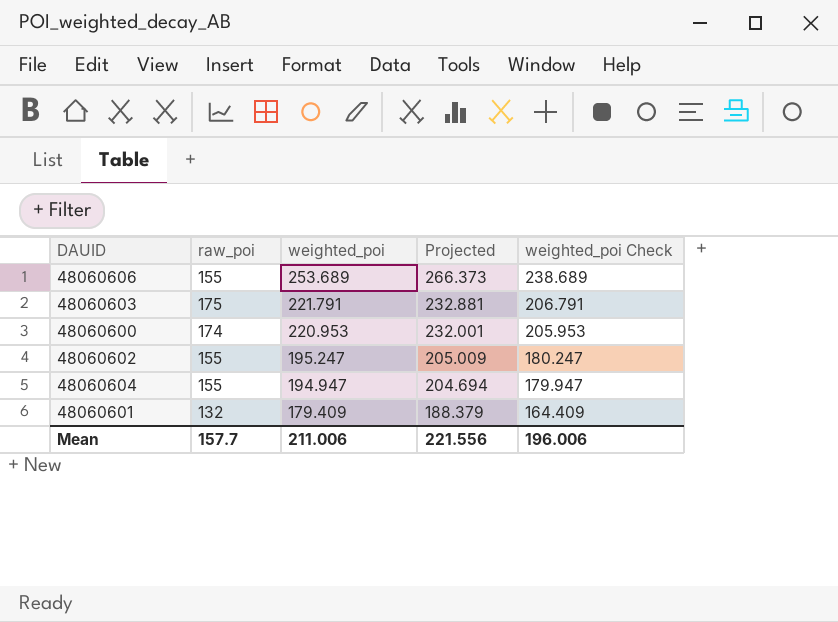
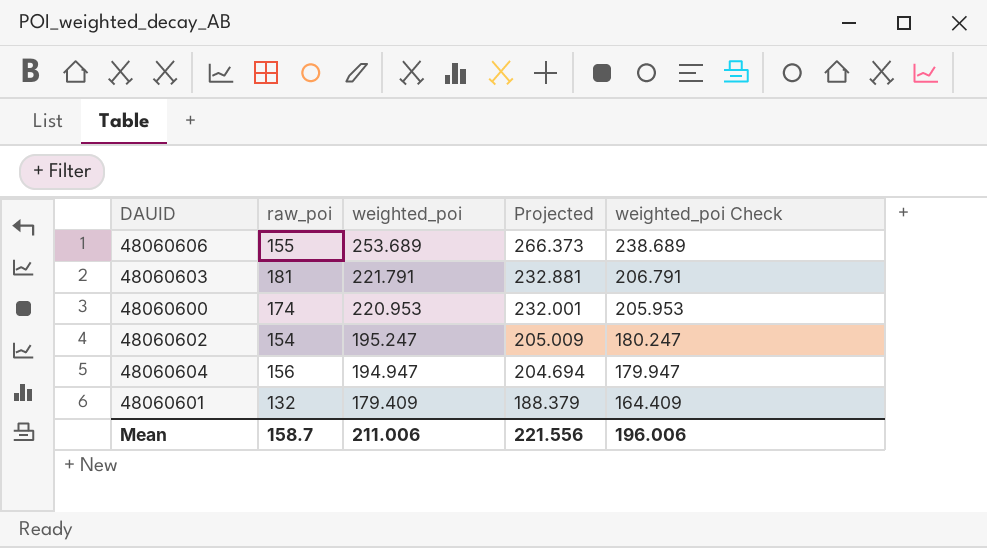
48060603 | raw_poi: 175 -> 181
48060602 | raw_poi: 155 -> 154
48060604 | raw_poi: 155 -> 156
Mean | raw_poi: 157.7 -> 158.7

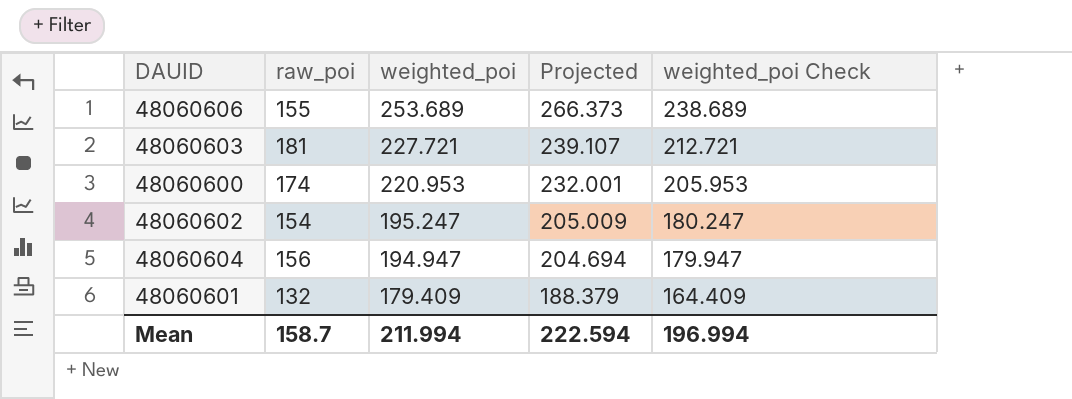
48060603 | weighted_poi: 221.791 -> 227.721
48060603 | Projected: 232.881 -> 239.107
48060603 | weighted_poi Check: 206.791 -> 212.721
Mean | weighted_poi: 211.006 -> 211.994
Mean | Projected: 221.556 -> 222.594
Mean | weighted_poi Check: 196.006 -> 196.994

